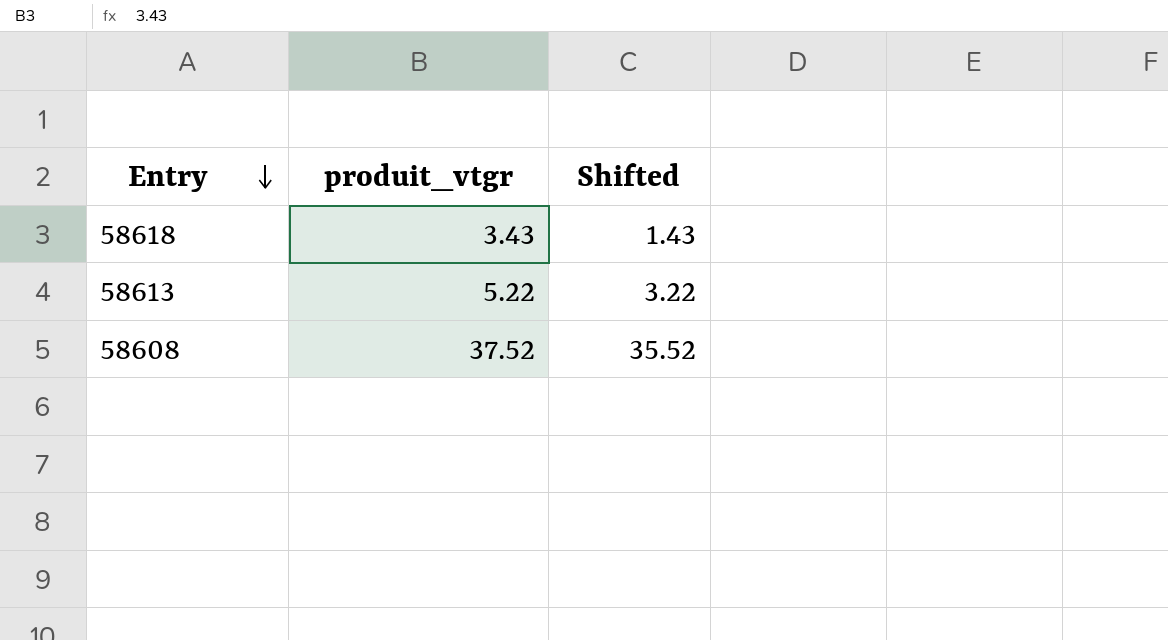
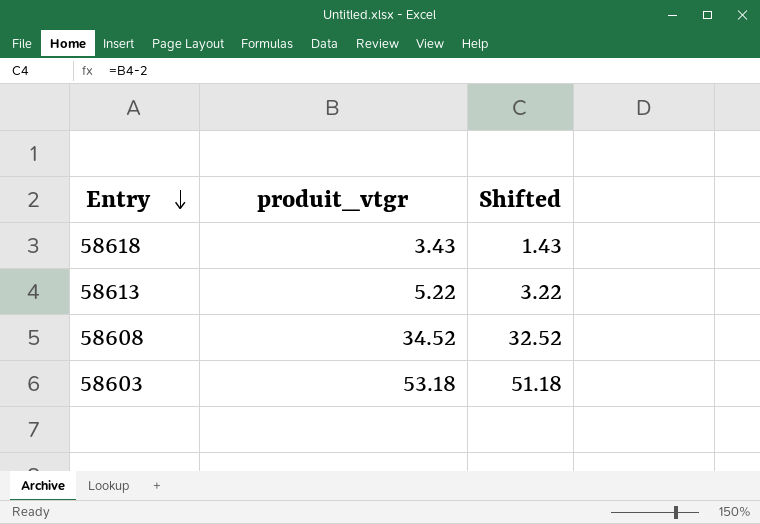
58608 | produit_vtgr: 37.52 -> 34.52
58608 | Shifted: 35.52 -> 32.52
row 58603: none -> 53.18 | 51.18

